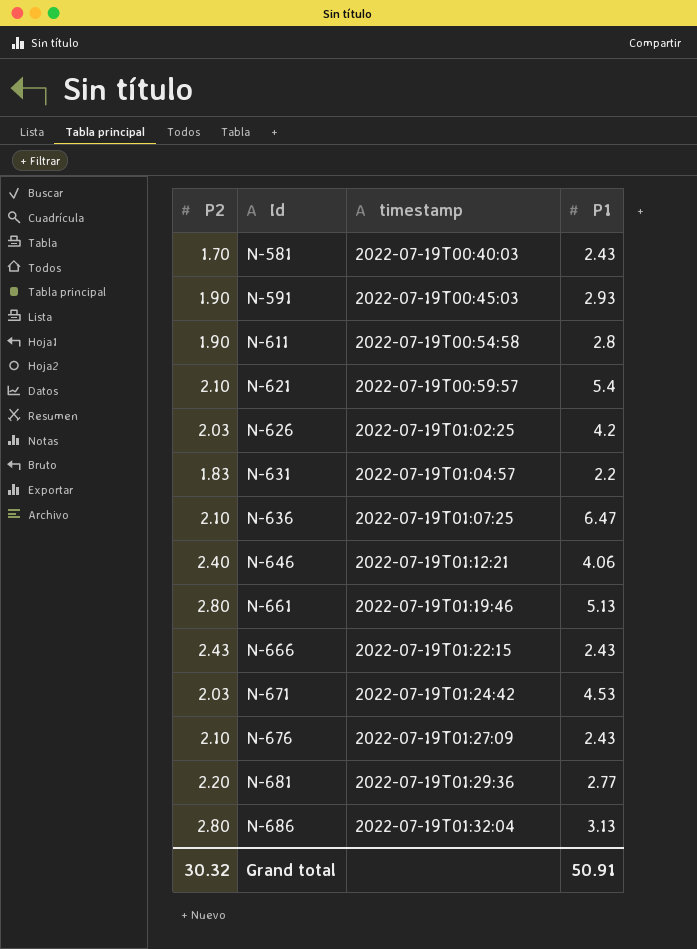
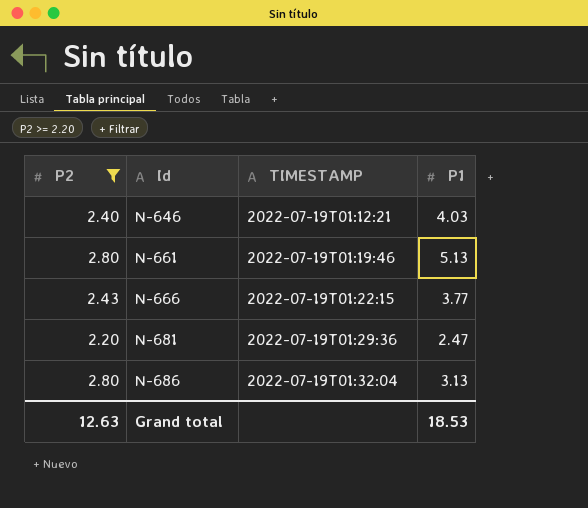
filter: none -> P2 >= 2.20
column name: timestamp -> TIMESTAMP
N-646 | P1: 4.06 -> 4.03
N-666 | P1: 2.43 -> 3.77
N-681 | P1: 2.77 -> 2.47
Grand total | P2: 30.32 -> 12.63
Grand total | P1: 50.91 -> 18.53

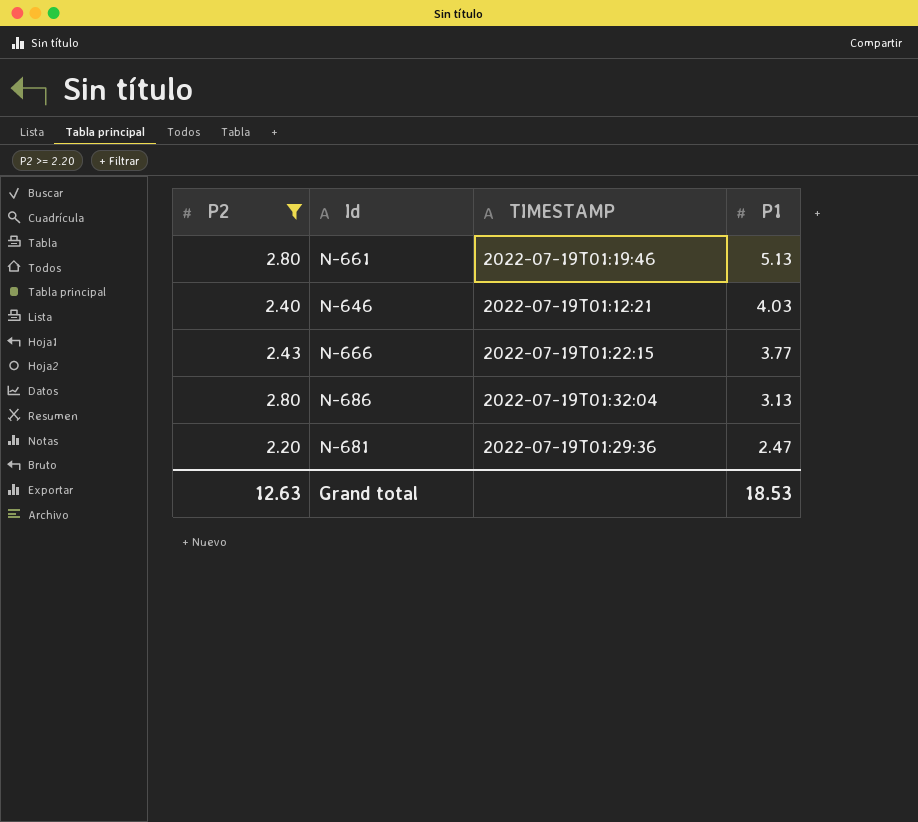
row order: Id ascending -> P1 descending

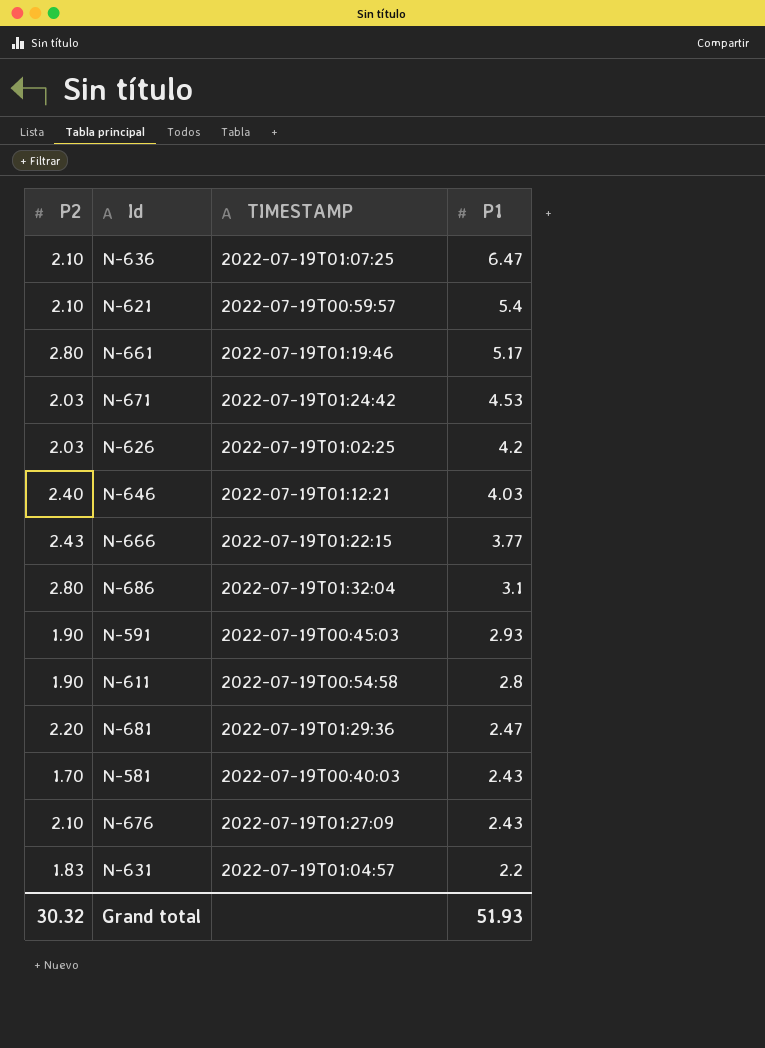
filter: P2 >= 2.20 -> none
N-661 | P1: 5.13 -> 5.17
N-686 | P1: 3.13 -> 3.1
Grand total | P2: 12.63 -> 30.32
Grand total | P1: 18.53 -> 51.93

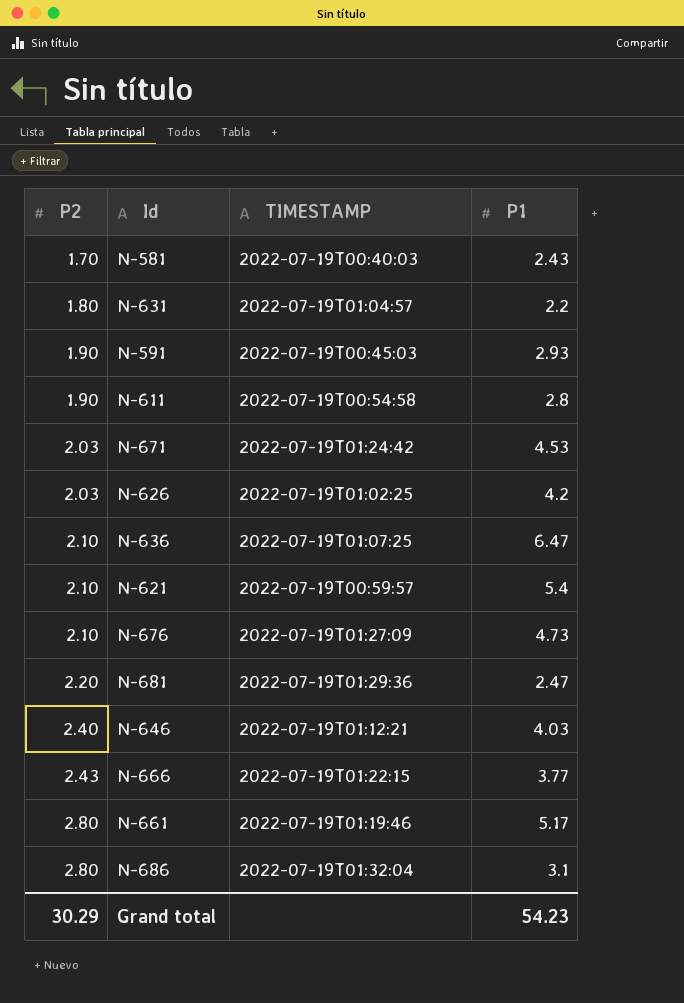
row order: P1 descending -> P2 ascending
N-631 | P2: 1.83 -> 1.80
N-676 | P1: 2.43 -> 4.73
Grand total | P2: 30.32 -> 30.29
Grand total | P1: 51.93 -> 54.23

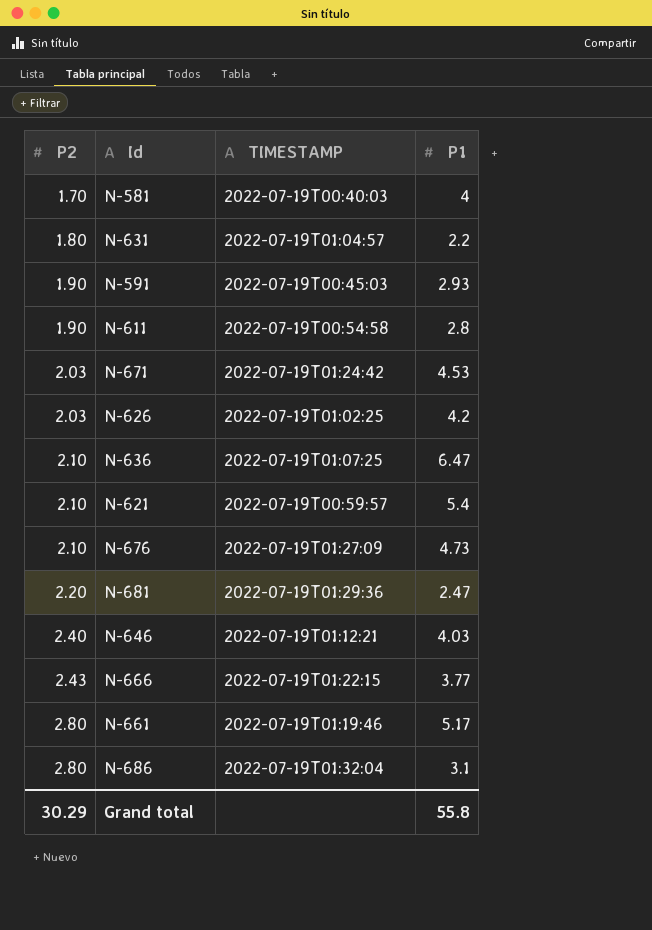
N-581 | P1: 2.43 -> 4
Grand total | P1: 54.23 -> 55.8

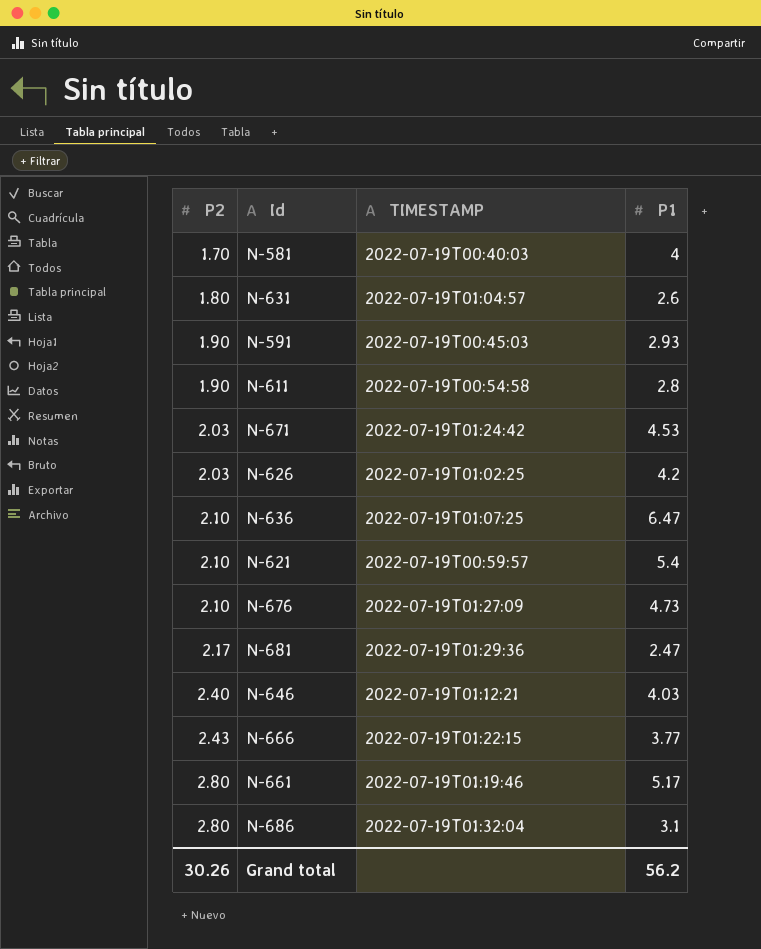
N-631 | P1: 2.2 -> 2.6
N-681 | P2: 2.20 -> 2.17
Grand total | P2: 30.29 -> 30.26
Grand total | P1: 55.8 -> 56.2

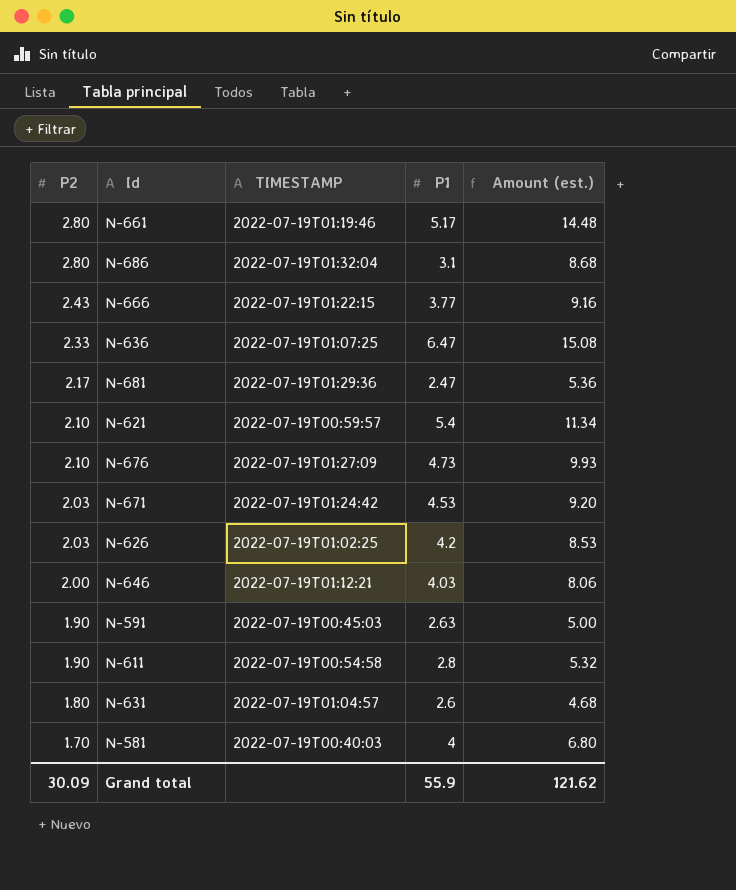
row order: P2 ascending -> P2 descending
column Amount (est.) | formula: none -> [P2] * [P1]
N-636 | P2: 2.10 -> 2.33
N-646 | P2: 2.40 -> 2.00
N-591 | P1: 2.93 -> 2.63
Grand total | P2: 30.26 -> 30.09
Grand total | P1: 56.2 -> 55.9

